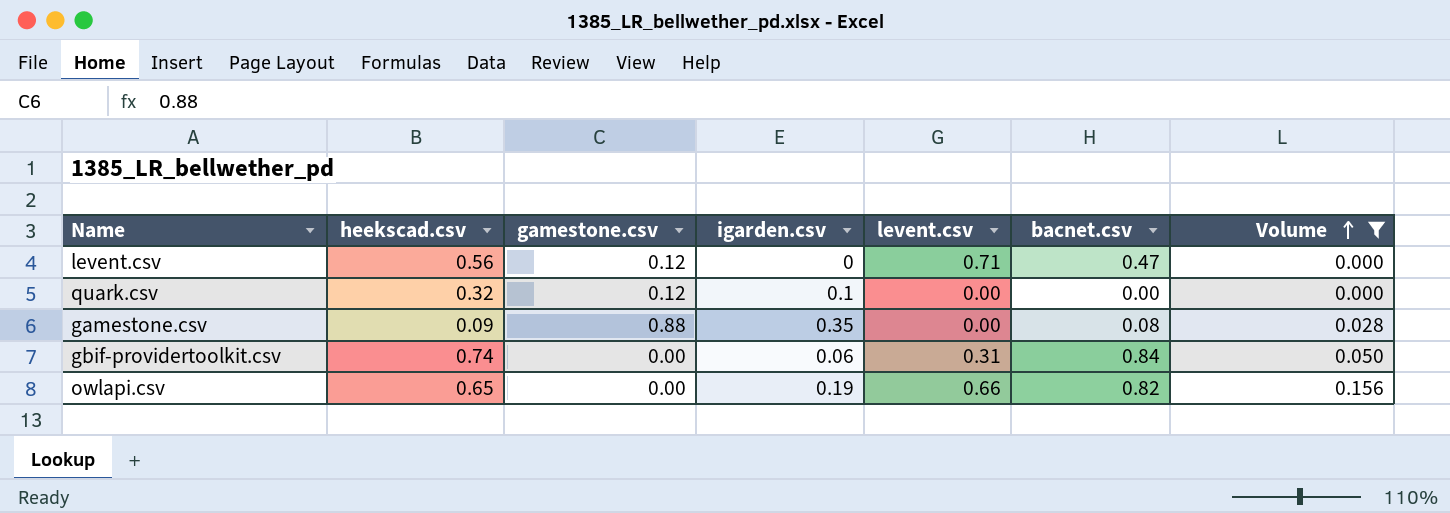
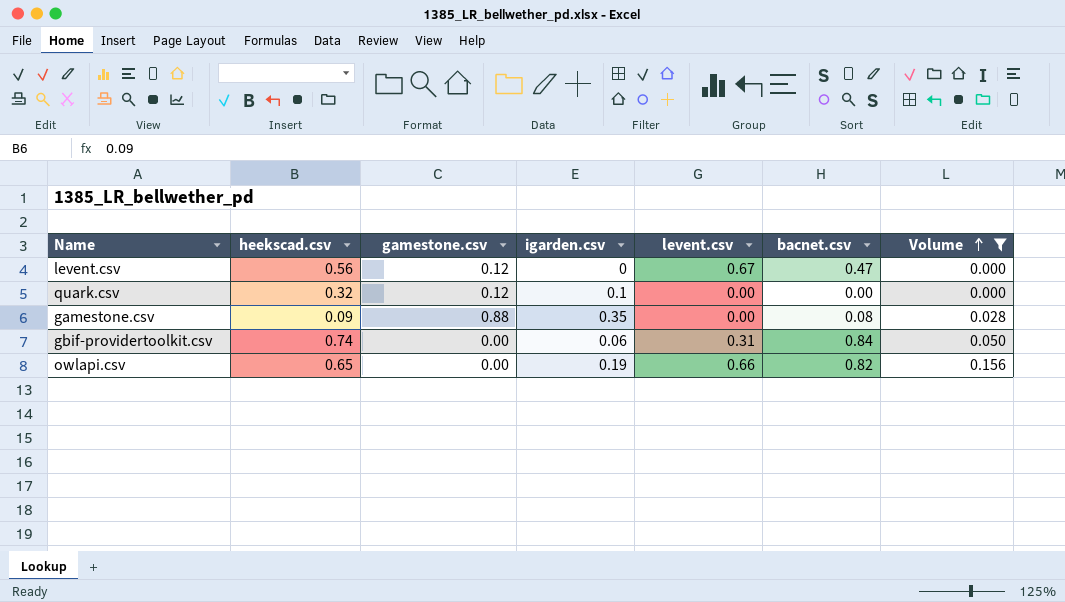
levent.csv | levent.csv: 0.71 -> 0.67

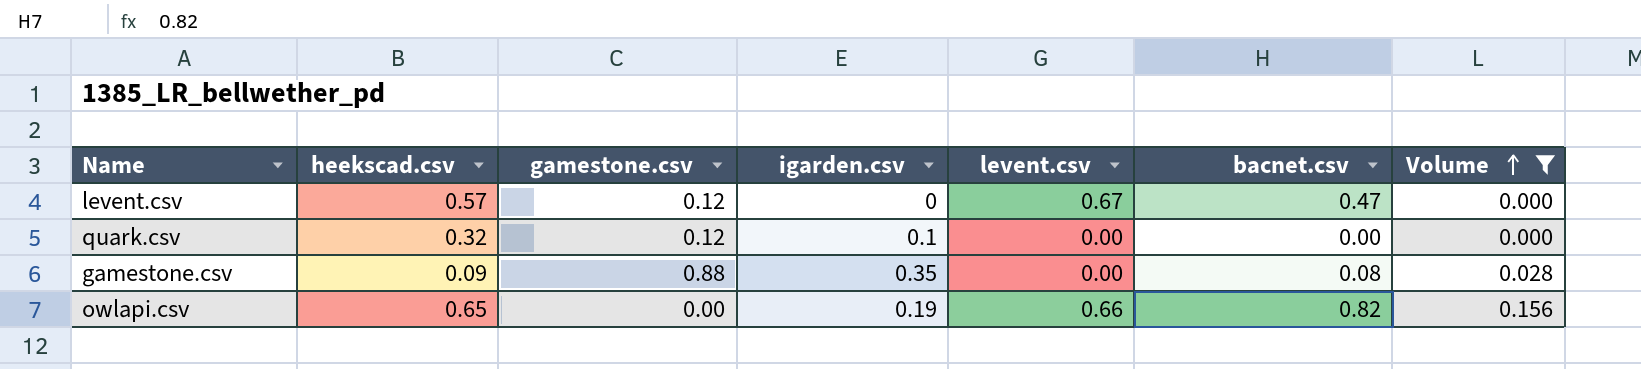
row gbif-providertoolkit.csv: 0.74 | 0.00 | 0.06 | 0.31 | 0.84 | 0.050 -> none
levent.csv | heekscad.csv: 0.56 -> 0.57

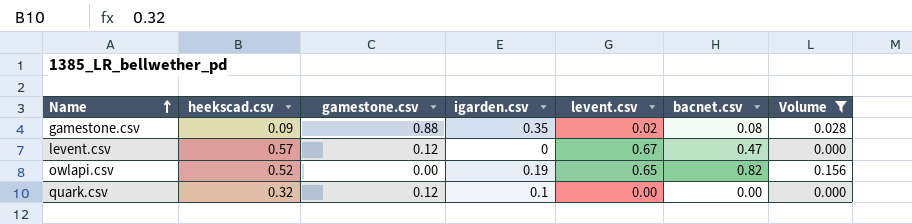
row order: Volume ascending -> Name ascending
gamestone.csv | levent.csv: 0.00 -> 0.02
owlapi.csv | heekscad.csv: 0.65 -> 0.52
owlapi.csv | levent.csv: 0.66 -> 0.65

